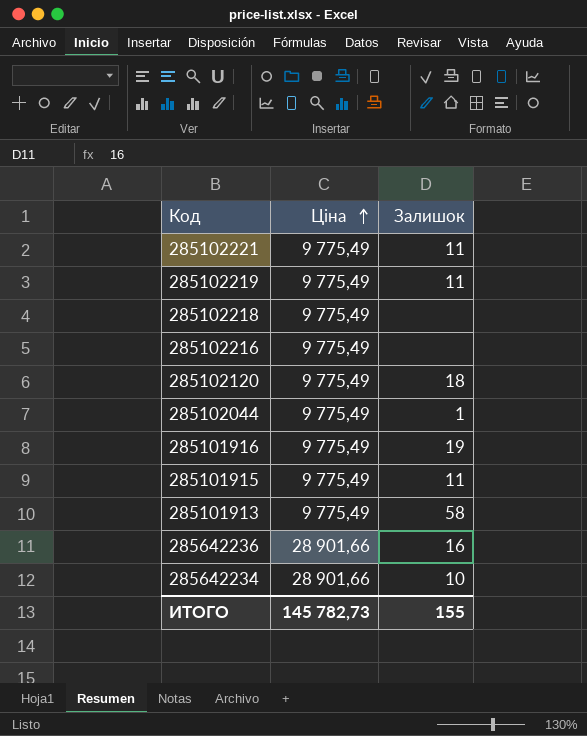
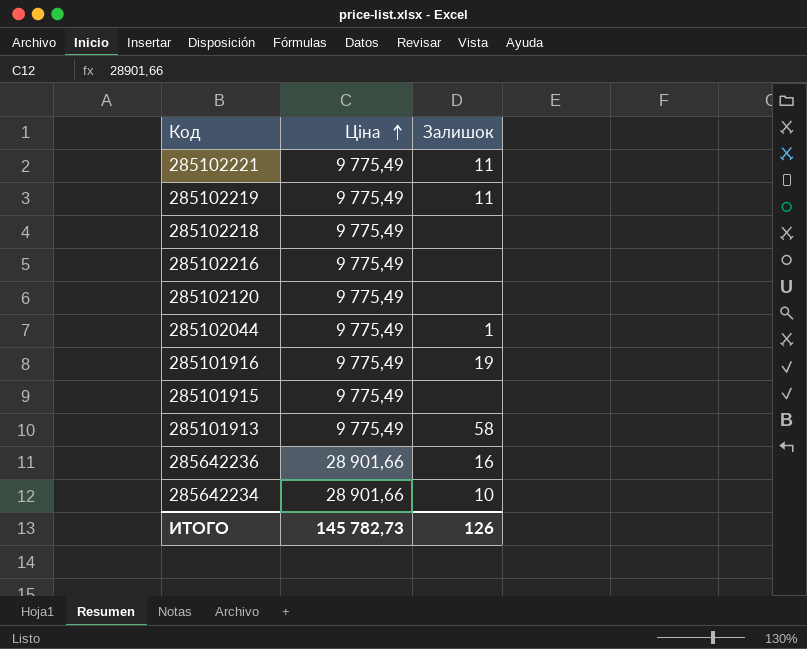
285102120 | Залишок: 18 -> none
285101915 | Залишок: 11 -> none
ИТОГО | Залишок: 155 -> 126

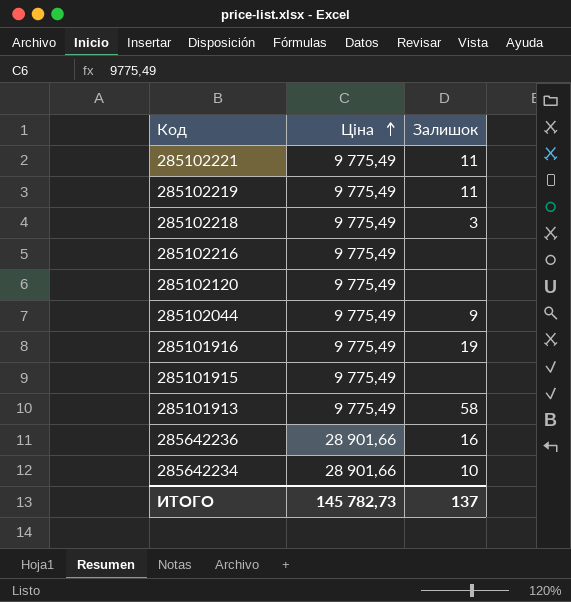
285102218 | Залишок: none -> 3
285102044 | Залишок: 1 -> 9
ИТОГО | Залишок: 126 -> 137

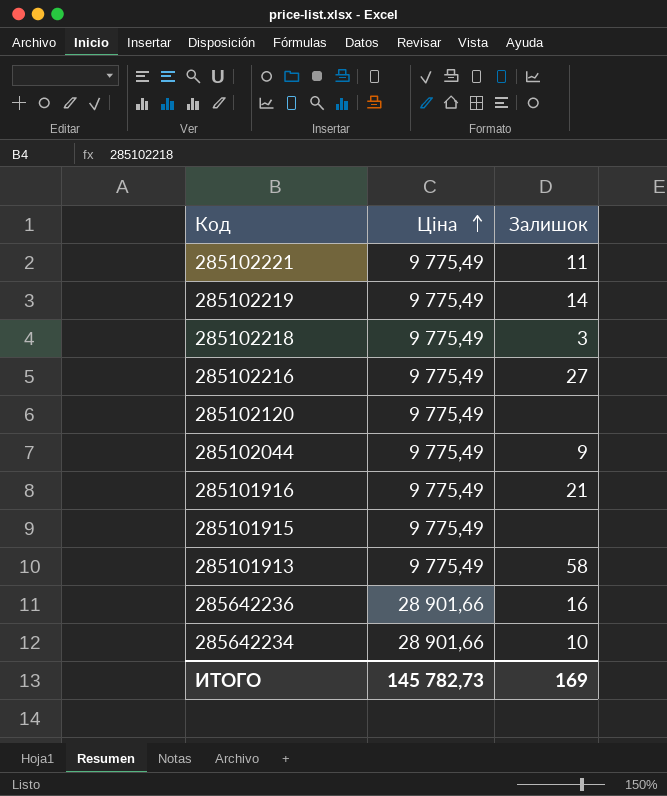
285102219 | Залишок: 11 -> 14
285102216 | Залишок: none -> 27
285101916 | Залишок: 19 -> 21
ИТОГО | Залишок: 137 -> 169

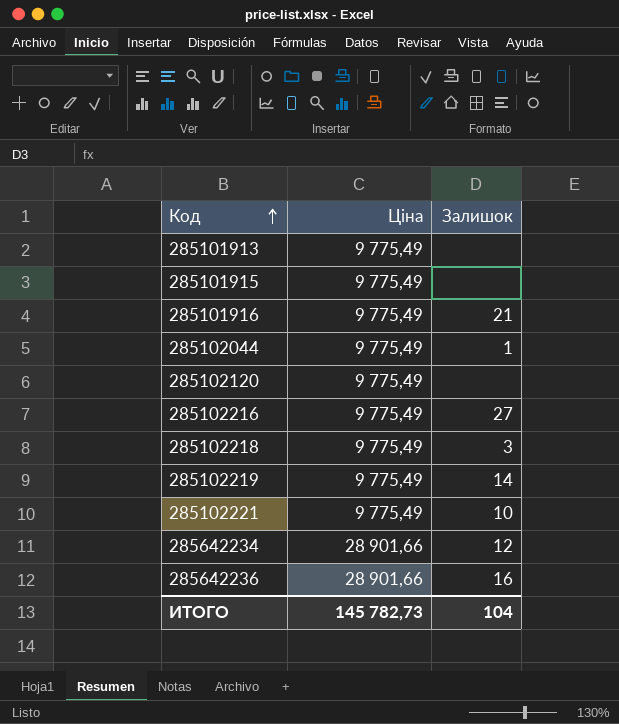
row order: Ціна ascending -> Код ascending
285101913 | Залишок: 58 -> none
285102044 | Залишок: 9 -> 1
285102221 | Залишок: 11 -> 10
285642234 | Залишок: 10 -> 12
ИТОГО | Залишок: 169 -> 104

